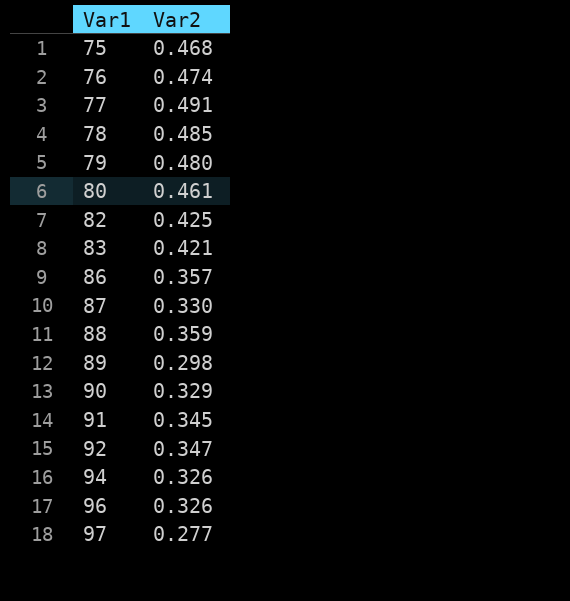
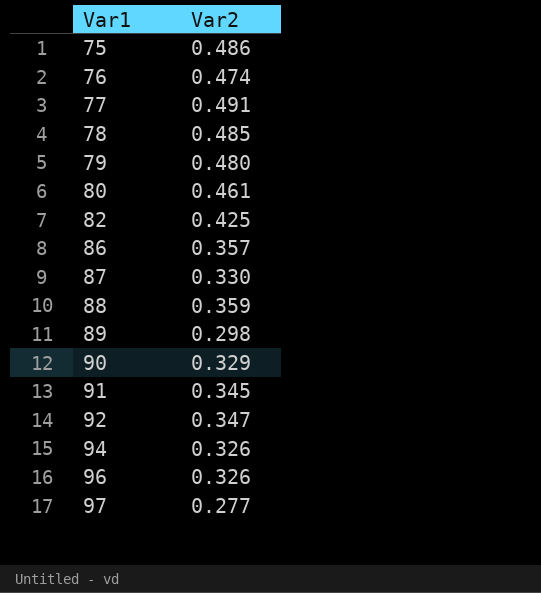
row 83: 0.421 -> none
75 | Var2: 0.468 -> 0.486

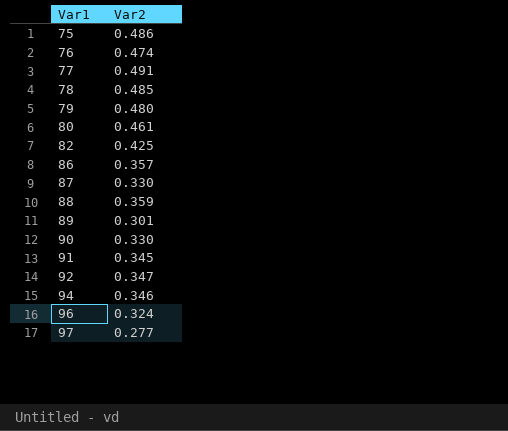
89 | Var2: 0.298 -> 0.301
90 | Var2: 0.329 -> 0.330
94 | Var2: 0.326 -> 0.346
96 | Var2: 0.326 -> 0.324

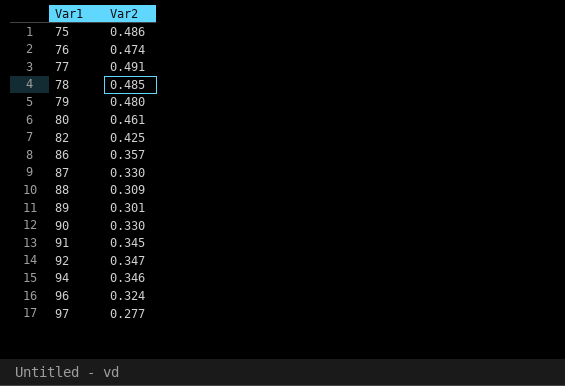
88 | Var2: 0.359 -> 0.309

